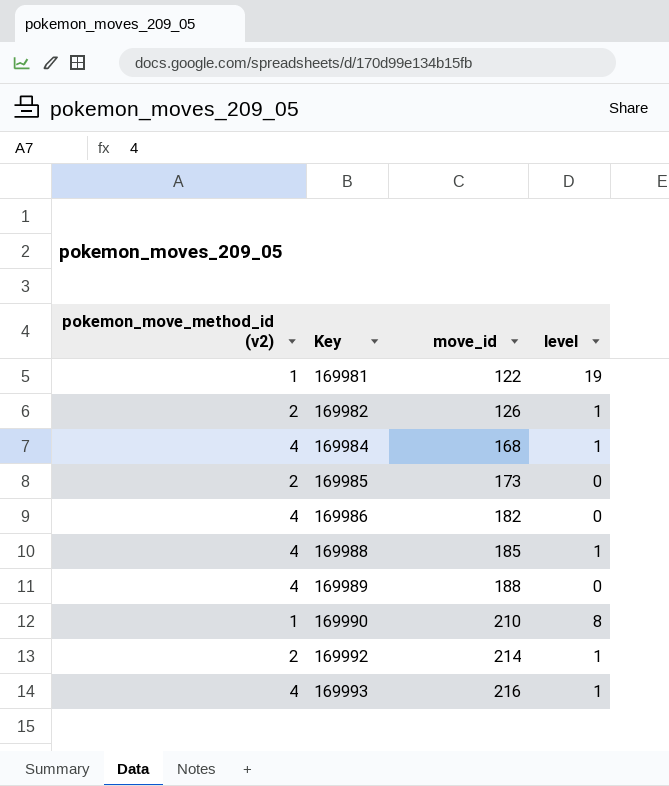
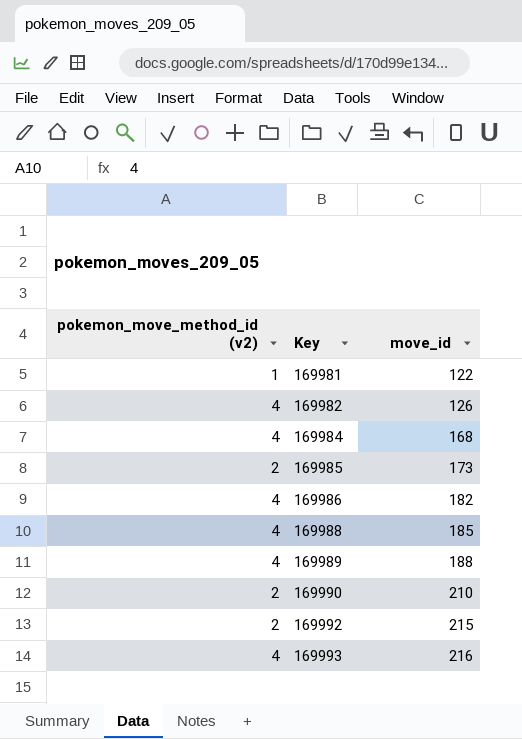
column level | position: 4 -> none
169982 | pokemon_move_method_id (v2): 2 -> 4
169990 | pokemon_move_method_id (v2): 1 -> 2
169992 | move_id: 214 -> 215

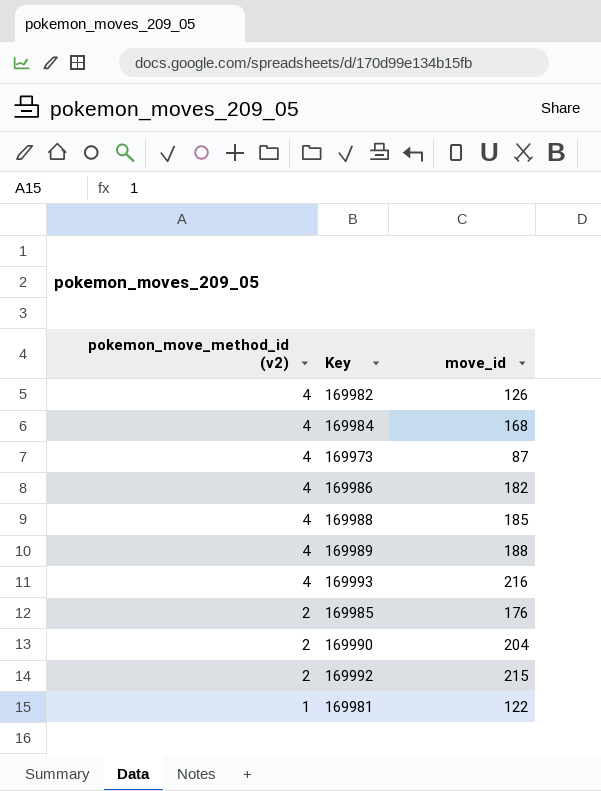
row order: Key ascending -> pokemon_move_method_id (v2) descending
row 169973: none -> 4 | 87
169985 | move_id: 173 -> 176
169990 | move_id: 210 -> 204

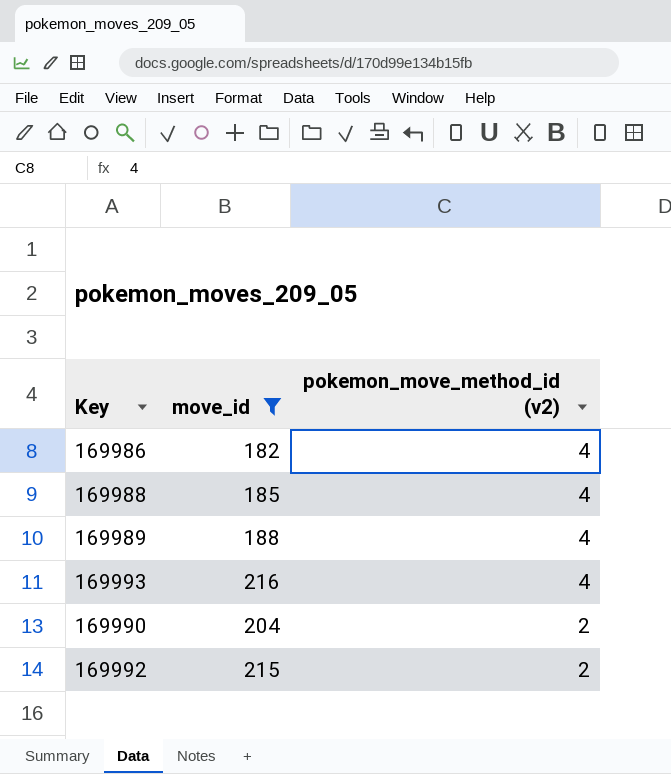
filter: none -> move_id >= 182
column pokemon_move_method_id (v2) | position: 1 -> 3

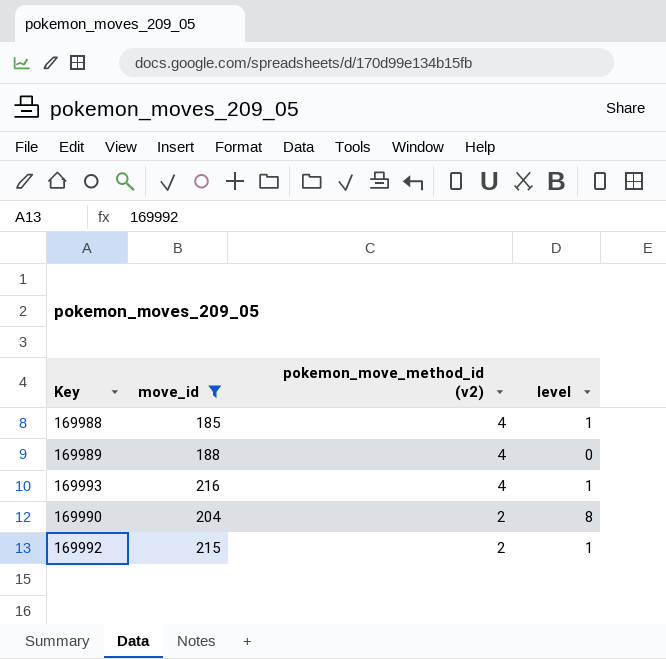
column level | position: none -> 4
row 169986: 182 | 4 -> none

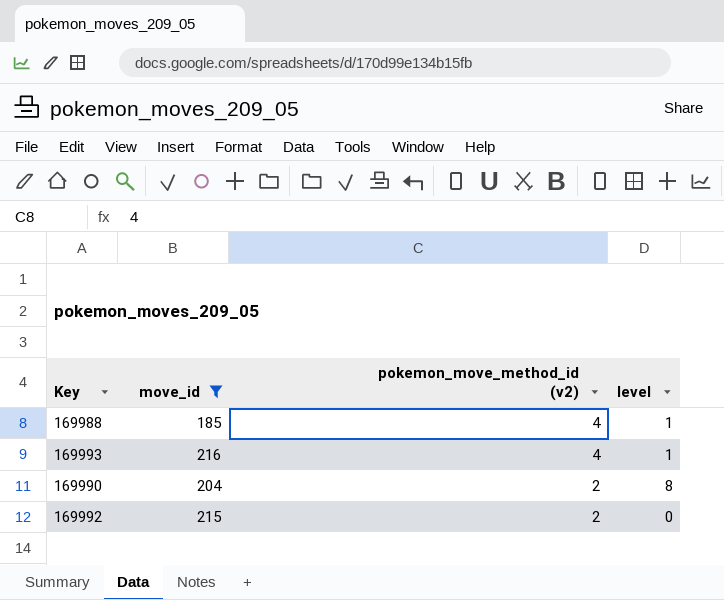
row 169989: 188 | 4 | 0 -> none
169992 | level: 1 -> 0

